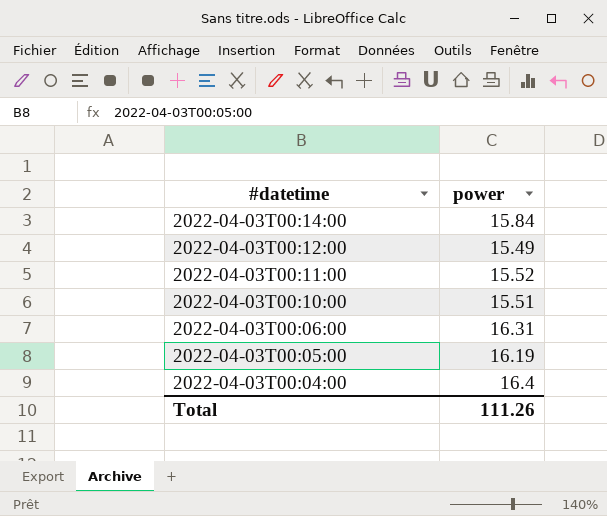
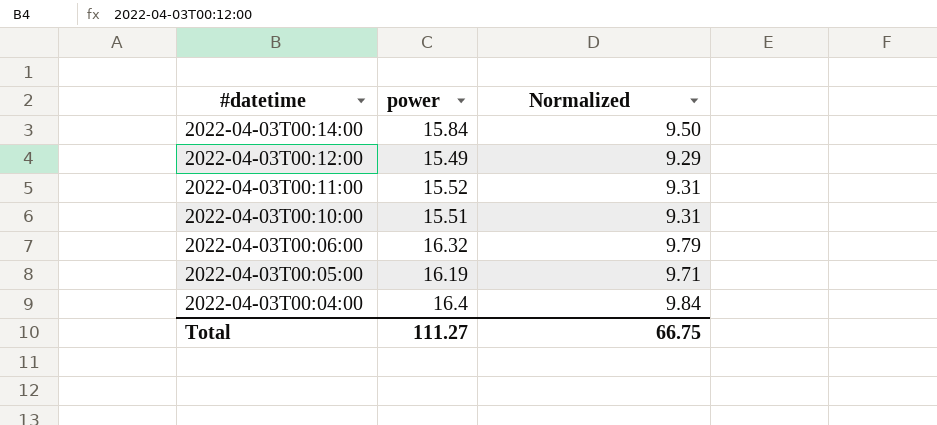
column Normalized | formula: none -> [power] * 0.6
2022-04-03T00:06:00 | power: 16.31 -> 16.32
Total | power: 111.26 -> 111.27

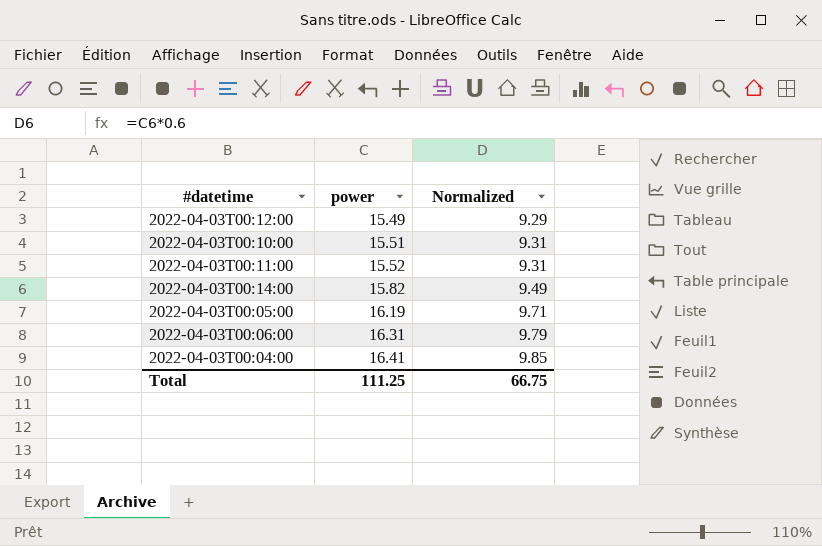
row order: #datetime descending -> power ascending
2022-04-03T00:14:00 | power: 15.84 -> 15.82
2022-04-03T00:14:00 | Normalized: 9.50 -> 9.49
2022-04-03T00:06:00 | power: 16.32 -> 16.31
2022-04-03T00:04:00 | power: 16.4 -> 16.41
2022-04-03T00:04:00 | Normalized: 9.84 -> 9.85
Total | power: 111.27 -> 111.25

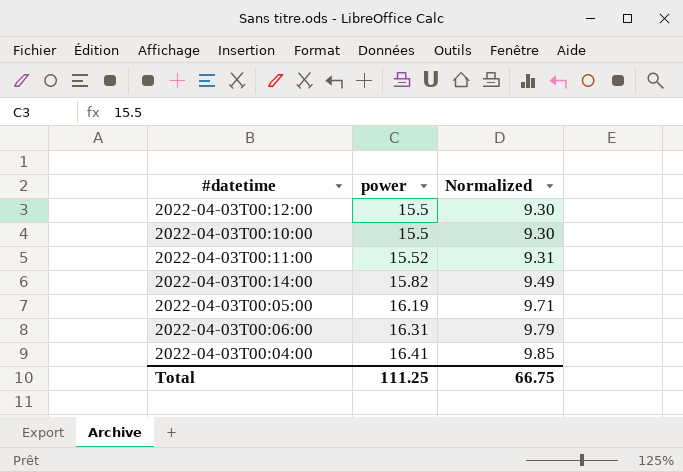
2022-04-03T00:12:00 | power: 15.49 -> 15.5
2022-04-03T00:12:00 | Normalized: 9.29 -> 9.30
2022-04-03T00:10:00 | power: 15.51 -> 15.5
2022-04-03T00:10:00 | Normalized: 9.31 -> 9.30

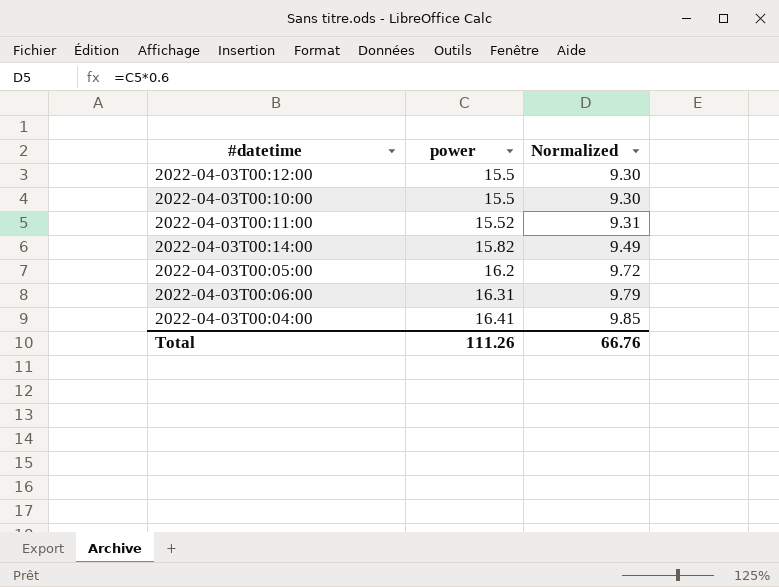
2022-04-03T00:05:00 | power: 16.19 -> 16.2
2022-04-03T00:05:00 | Normalized: 9.71 -> 9.72
Total | power: 111.25 -> 111.26
Total | Normalized: 66.75 -> 66.76

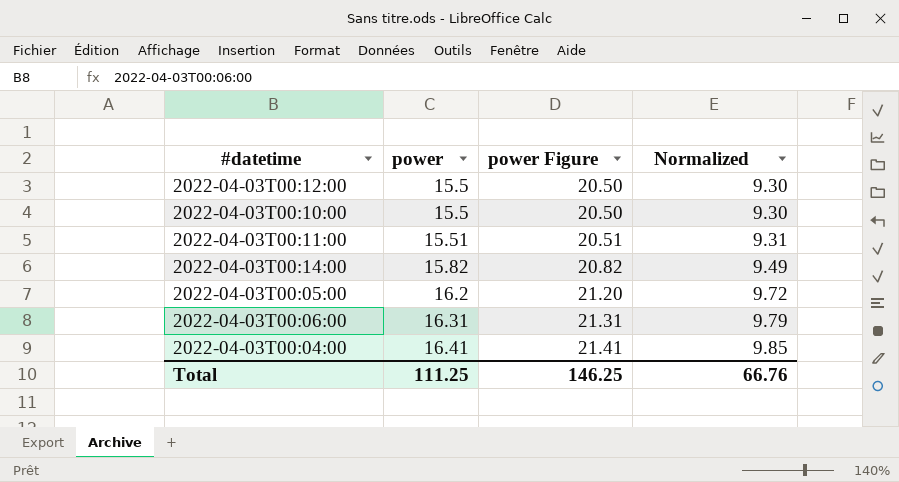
column power Figure | formula: none -> [power] + 5
2022-04-03T00:11:00 | power: 15.52 -> 15.51
Total | power: 111.26 -> 111.25

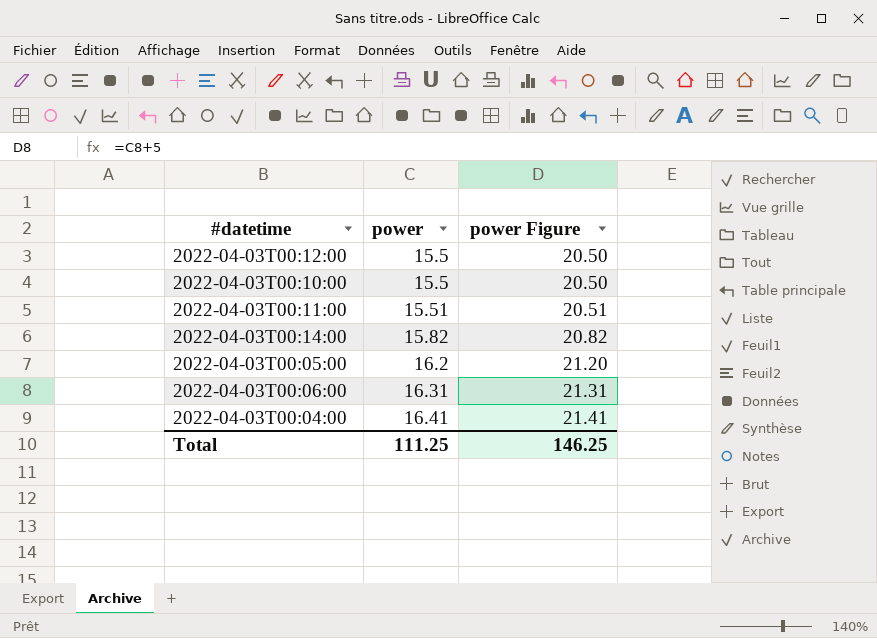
column Normalized | formula: [power] * 0.6 -> none

